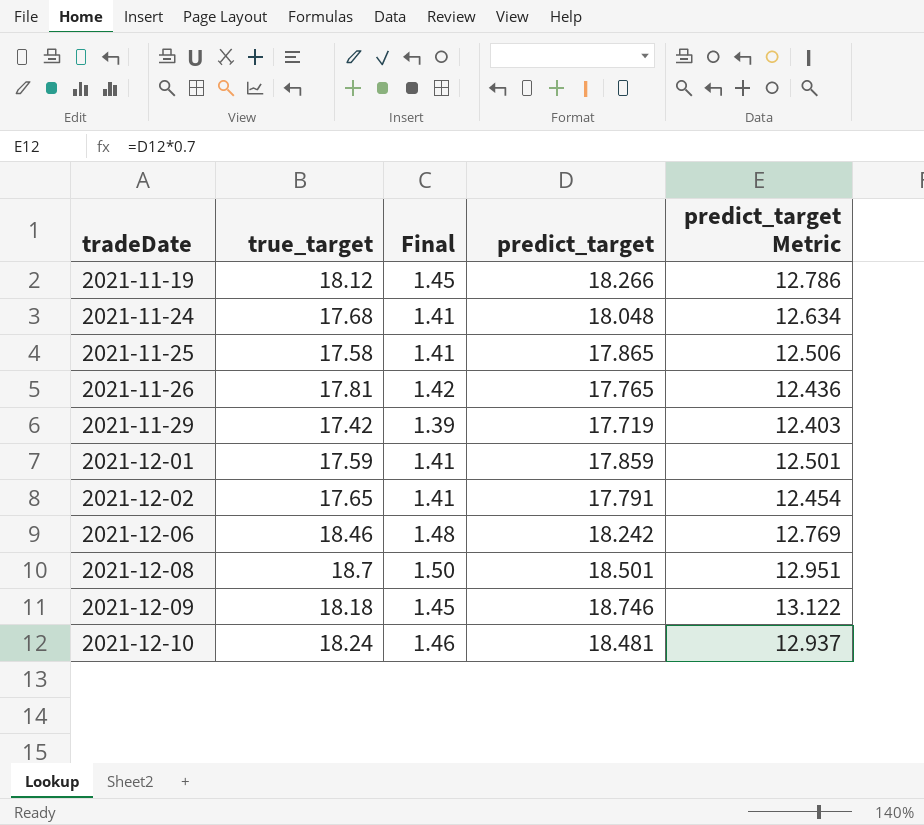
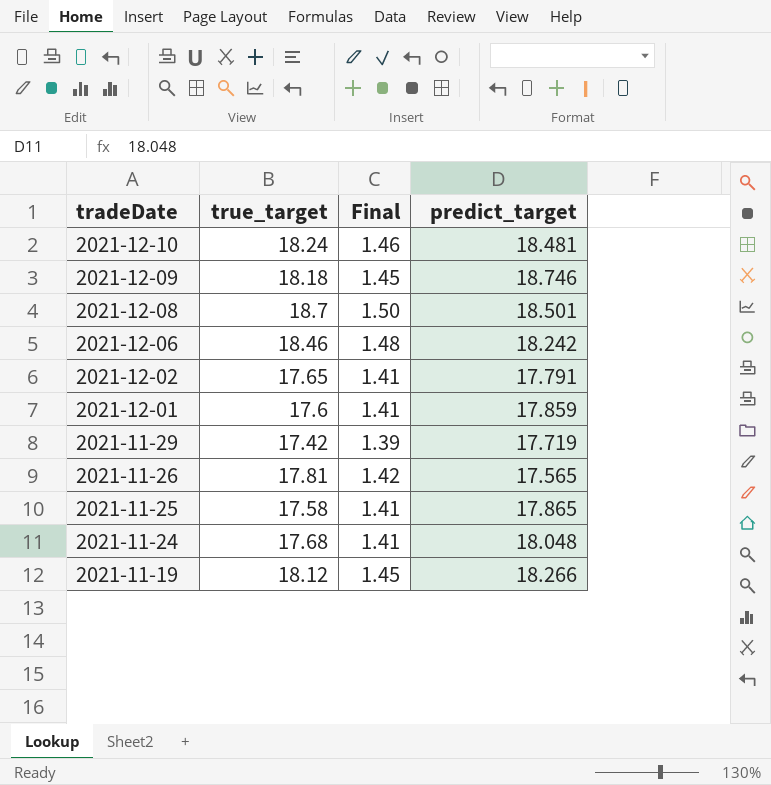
row order: tradeDate ascending -> tradeDate descending
column predict_target Metric | formula: [predict_target] * 0.7 -> none
2021-12-01 | true_target: 17.59 -> 17.6
2021-11-26 | predict_target: 17.765 -> 17.565

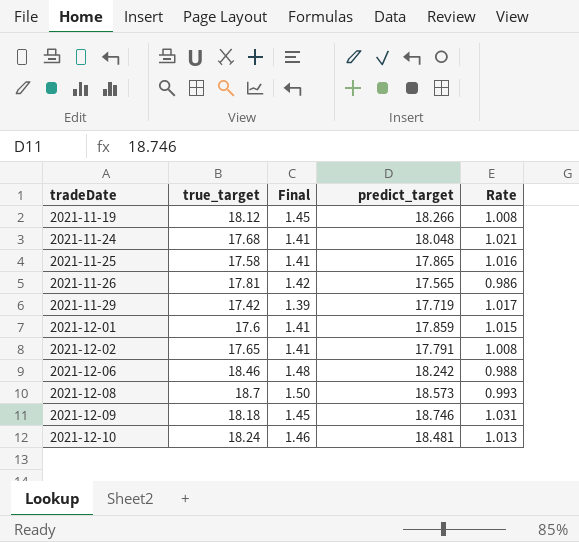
row order: tradeDate descending -> tradeDate ascending
column Rate | formula: none -> [predict_target] / [true_target]
2021-12-08 | predict_target: 18.501 -> 18.573

